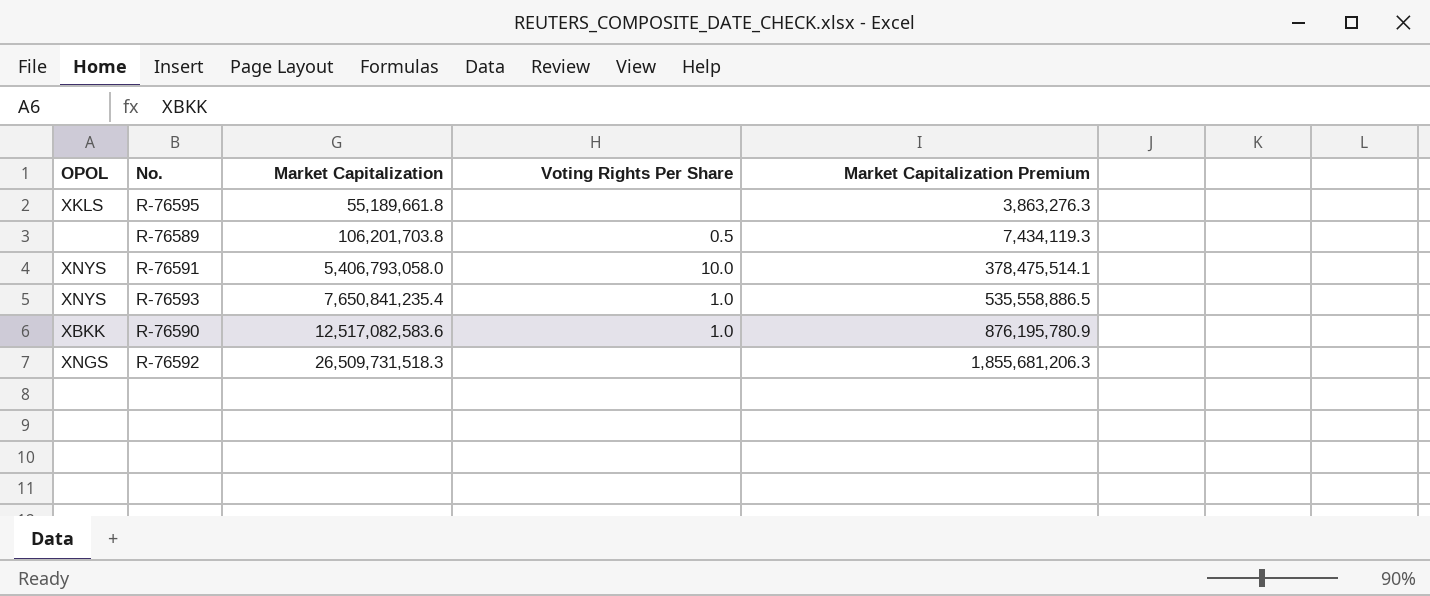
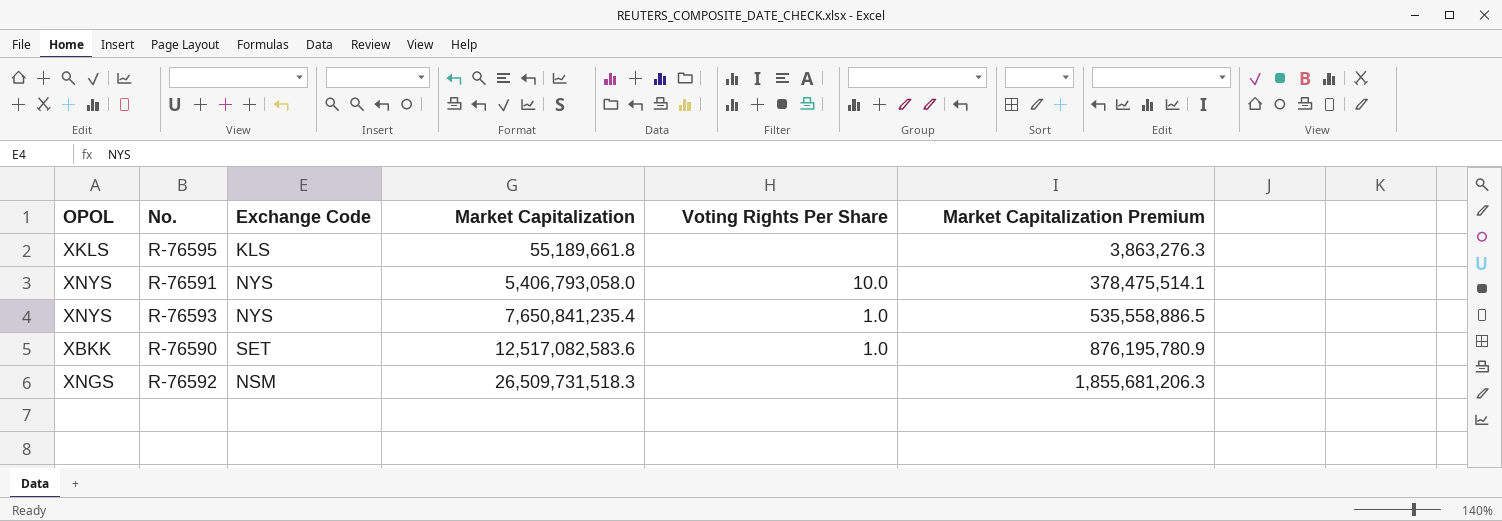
column Exchange Code | position: none -> 3
row R-76589: none | 106,201,703.8 | 0.5 | 7,434,119.3 -> none

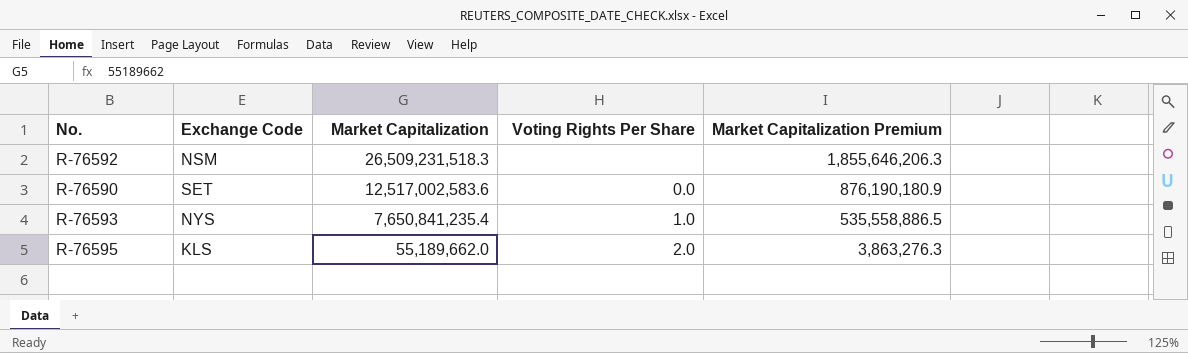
row order: Market Capitalization ascending -> Market Capitalization descending
column OPOL | position: 1 -> none
row R-76591: XNYS | NYS | 5,406,793,058.0 | 10.0 | 378,475,514.1 -> none
R-76592 | Market Capitalization: 26,509,731,518.3 -> 26,509,231,518.3
R-76592 | Market Capitalization Premium: 1,855,681,206.3 -> 1,855,646,206.3
R-76590 | Market Capitalization: 12,517,082,583.6 -> 12,517,002,583.6
R-76590 | Voting Rights Per Share: 1.0 -> 0.0
R-76590 | Market Capitalization Premium: 876,195,780.9 -> 876,190,180.9
R-76595 | Market Capitalization: 55,189,661.8 -> 55,189,662.0
R-76595 | Voting Rights Per Share: none -> 2.0

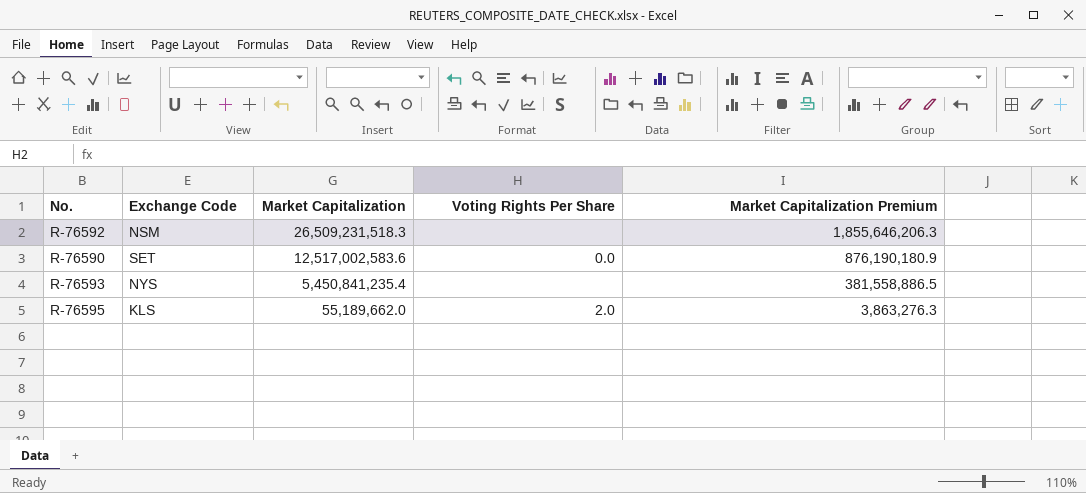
R-76593 | Market Capitalization: 7,650,841,235.4 -> 5,450,841,235.4
R-76593 | Voting Rights Per Share: 1.0 -> none
R-76593 | Market Capitalization Premium: 535,558,886.5 -> 381,558,886.5

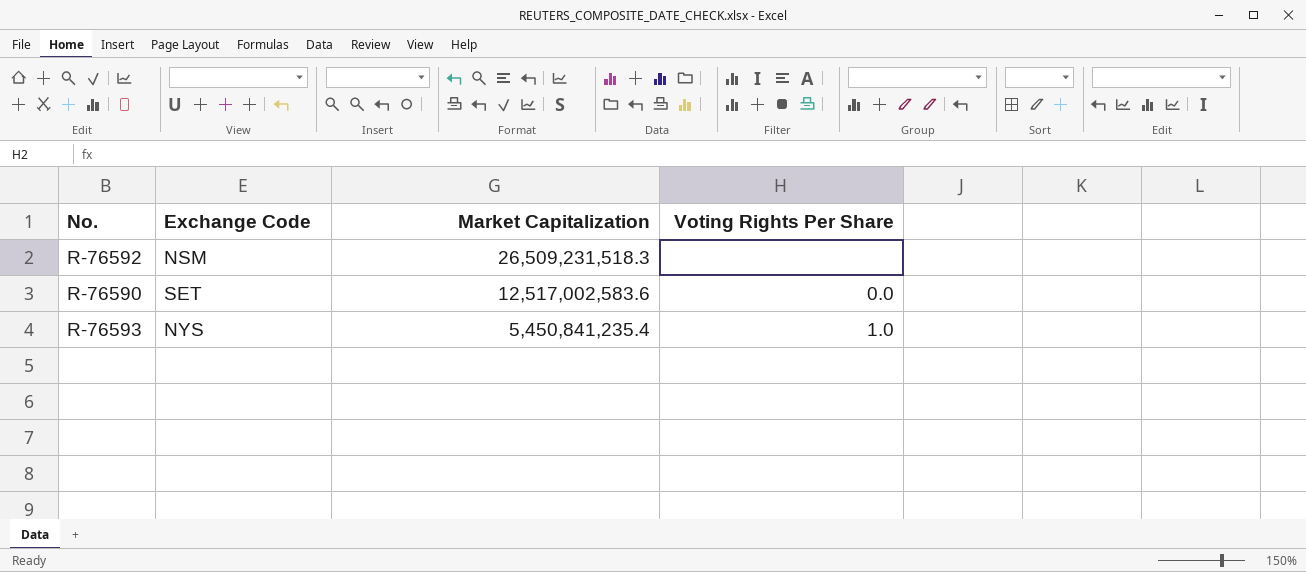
column Market Capitalization Premium | formula: [Market Capitalization] * 0.07 -> none
row R-76595: KLS | 55,189,662.0 | 2.0 | 3,863,276.3 -> none
R-76593 | Voting Rights Per Share: none -> 1.0

